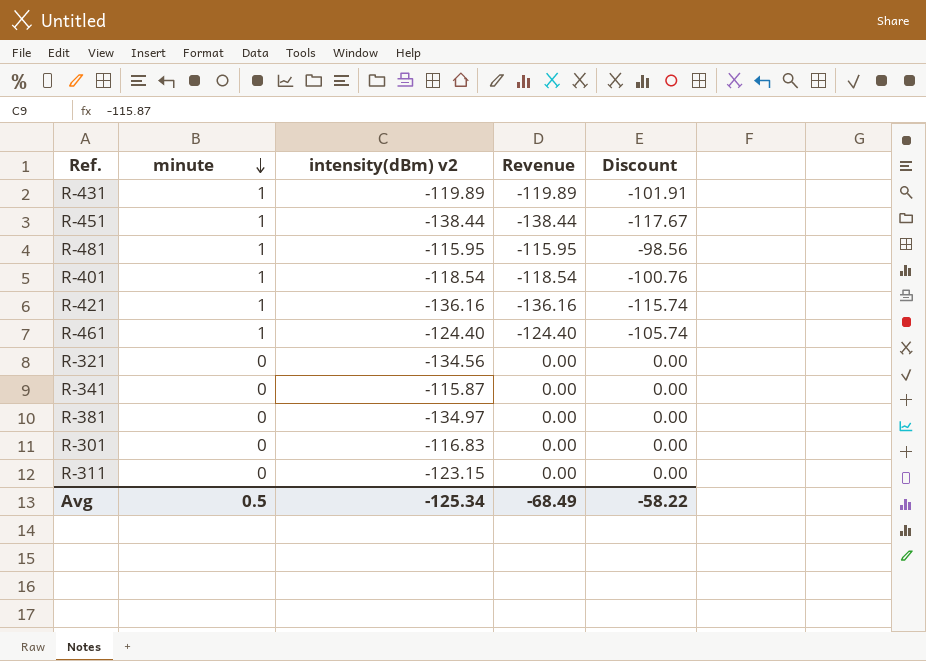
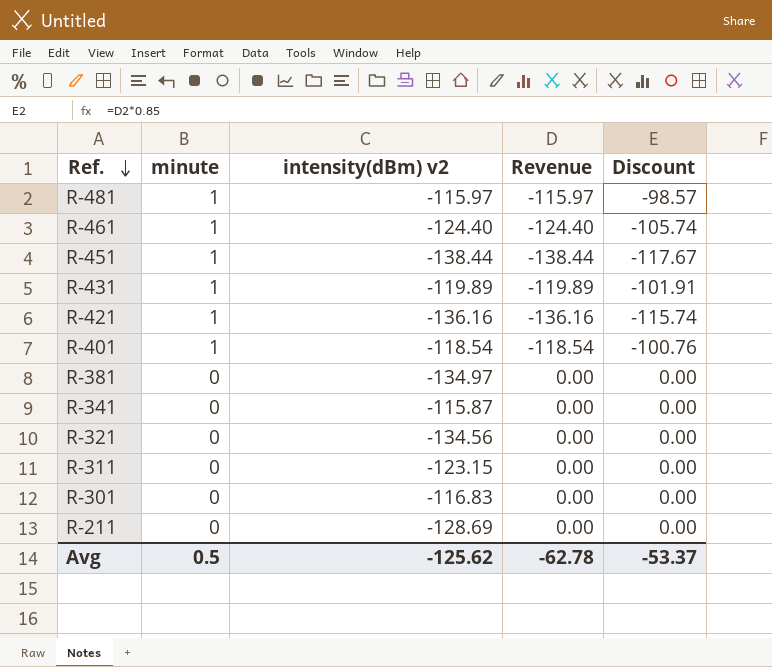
row order: minute descending -> Ref. descending
R-481 | intensity(dBm) v2: -115.95 -> -115.97
R-481 | Revenue: -115.95 -> -115.97
R-481 | Discount: -98.56 -> -98.57
row R-211: none -> 0 | -128.69 | 0.00 | 0.00
Avg | intensity(dBm) v2: -125.34 -> -125.62
Avg | Revenue: -68.49 -> -62.78
Avg | Discount: -58.22 -> -53.37

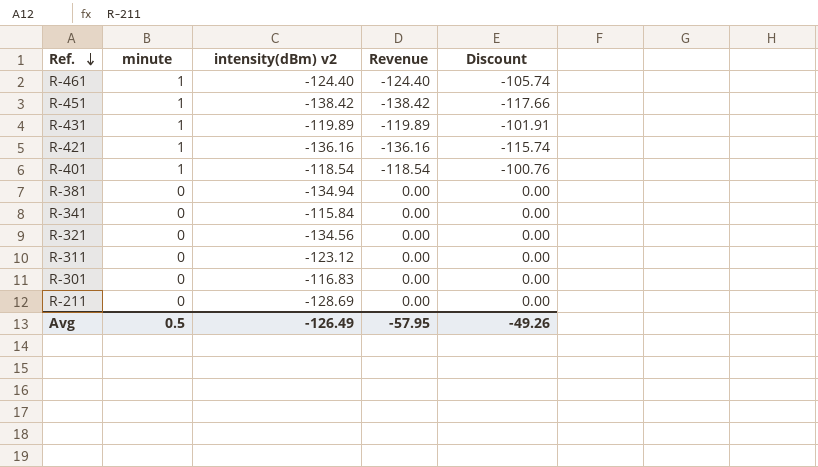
row R-481: 1 | -115.97 | -115.97 | -98.57 -> none
R-451 | intensity(dBm) v2: -138.44 -> -138.42
R-451 | Revenue: -138.44 -> -138.42
R-451 | Discount: -117.67 -> -117.66
R-381 | intensity(dBm) v2: -134.97 -> -134.94
R-341 | intensity(dBm) v2: -115.87 -> -115.84
R-311 | intensity(dBm) v2: -123.15 -> -123.12
Avg | intensity(dBm) v2: -125.62 -> -126.49
Avg | Revenue: -62.78 -> -57.95
Avg | Discount: -53.37 -> -49.26

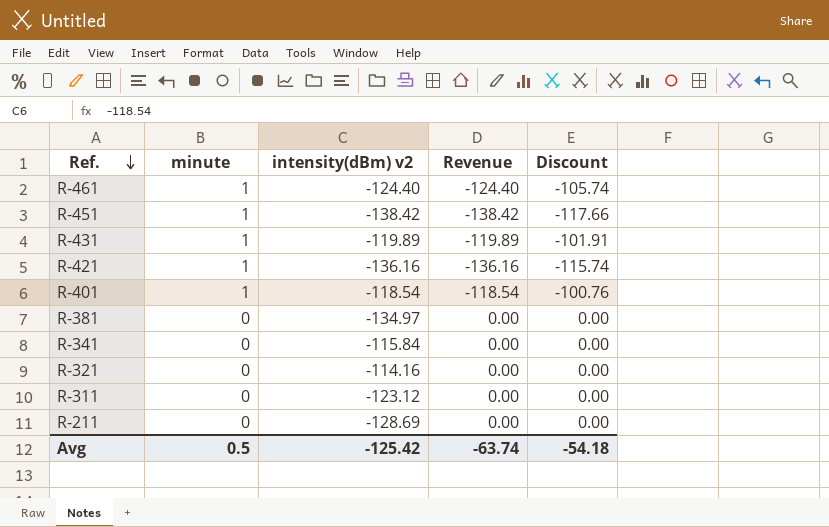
row R-301: 0 | -116.83 | 0.00 | 0.00 -> none
R-381 | intensity(dBm) v2: -134.94 -> -134.97
R-321 | intensity(dBm) v2: -134.56 -> -114.16
Avg | intensity(dBm) v2: -126.49 -> -125.42
Avg | Revenue: -57.95 -> -63.74
Avg | Discount: -49.26 -> -54.18

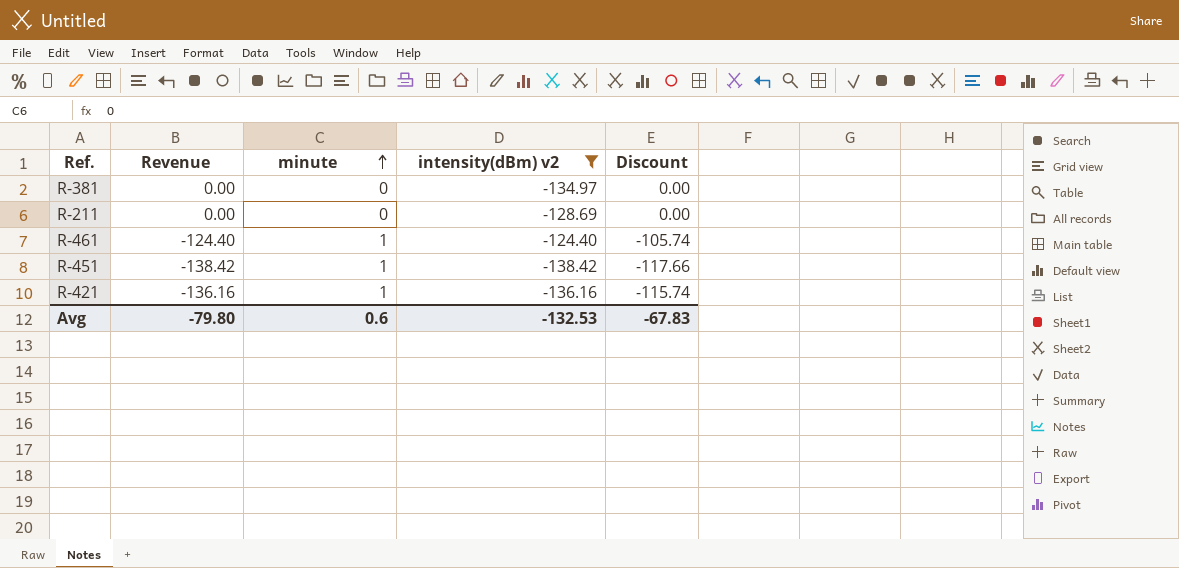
filter: none -> intensity(dBm) v2 <= -124.40
row order: Ref. descending -> minute ascending
column Revenue | position: 4 -> 2
Avg | Revenue: -63.74 -> -79.80
Avg | minute: 0.5 -> 0.6
Avg | intensity(dBm) v2: -125.42 -> -132.53
Avg | Discount: -54.18 -> -67.83

